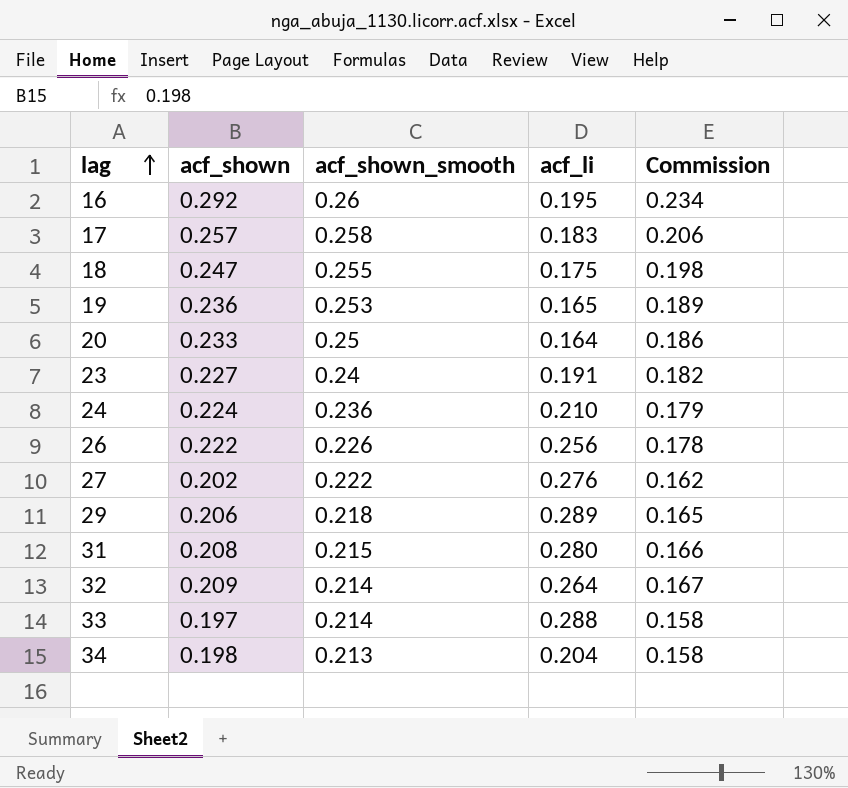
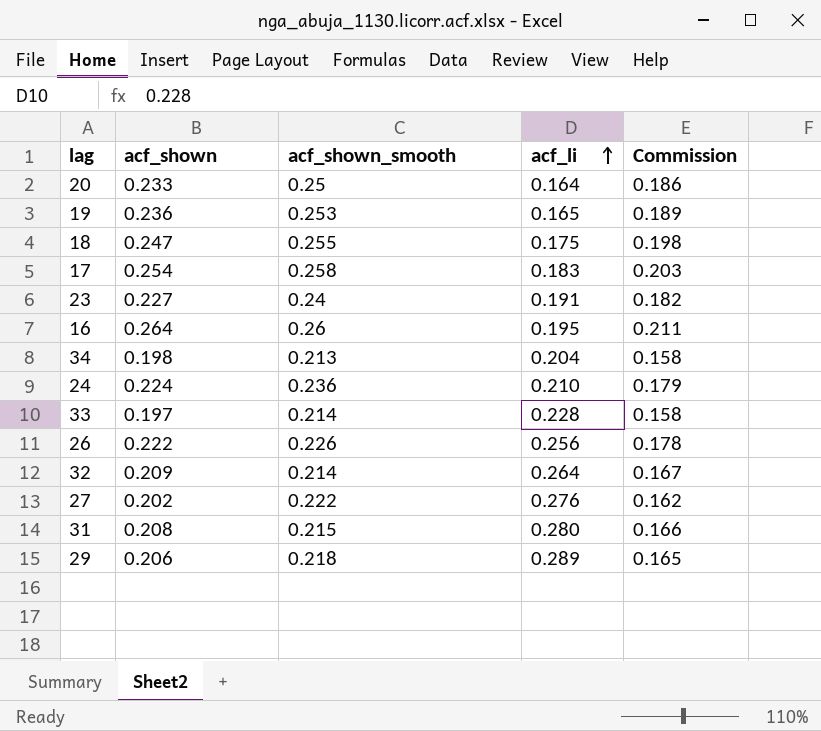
row order: lag ascending -> acf_li ascending
17 | acf_shown: 0.257 -> 0.254
17 | Commission: 0.206 -> 0.203
16 | acf_shown: 0.292 -> 0.264
16 | Commission: 0.234 -> 0.211
33 | acf_li: 0.288 -> 0.228

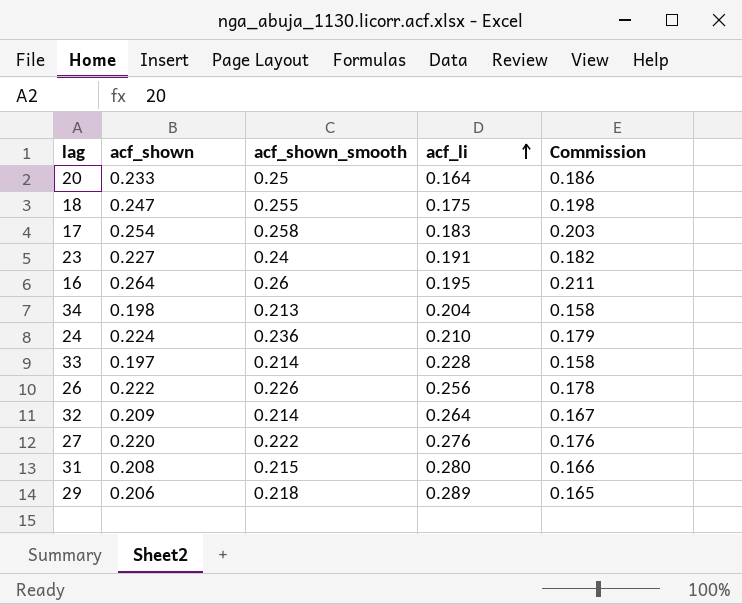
row 19: 0.236 | 0.253 | 0.165 | 0.189 -> none
27 | acf_shown: 0.202 -> 0.220
27 | Commission: 0.162 -> 0.176

